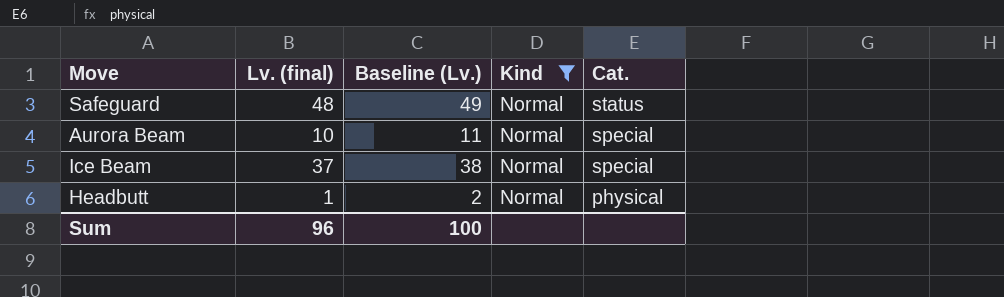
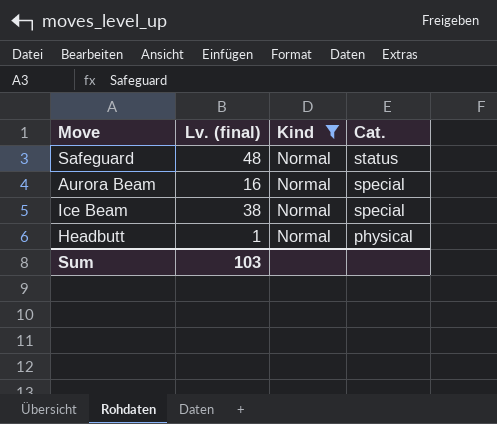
column Baseline (Lv.) | formula: [Lv. (final)] + 1 -> none
Aurora Beam | Lv. (final): 10 -> 16
Ice Beam | Lv. (final): 37 -> 38
Sum | Lv. (final): 96 -> 103

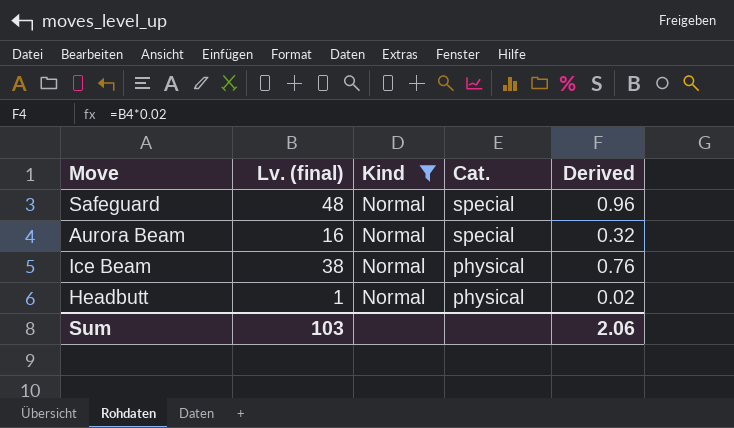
column Derived | formula: none -> [Lv. (final)] * 0.02
Safeguard | Cat.: status -> special
Ice Beam | Cat.: special -> physical

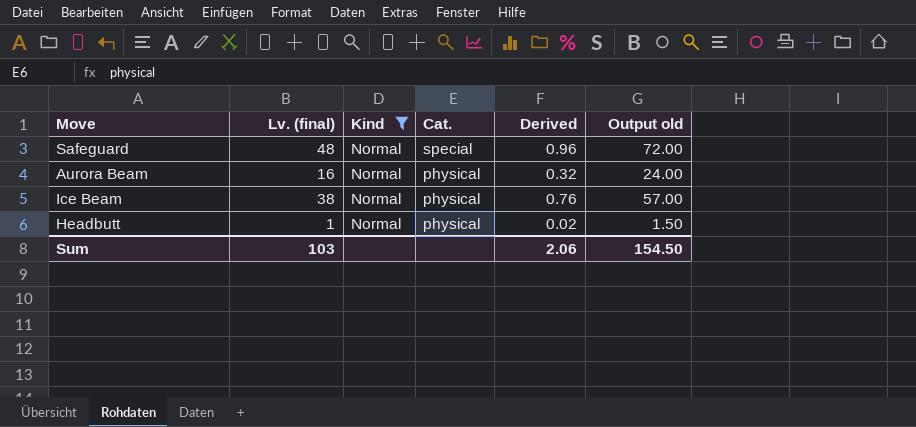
column Output old | formula: none -> [Lv. (final)] * 1.5
Aurora Beam | Cat.: special -> physical

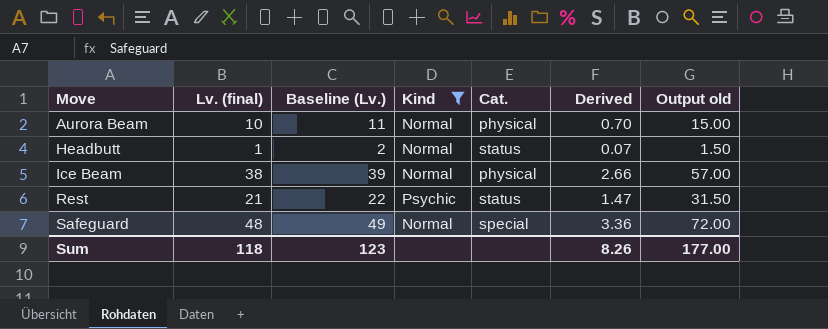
row order: Cat. descending -> Move ascending
column Baseline (Lv.) | formula: none -> [Lv. (final)] + 1
column Derived | formula: [Lv. (final)] * 0.02 -> [Lv. (final)] * 0.07
Aurora Beam | Lv. (final): 16 -> 10
Aurora Beam | Output old: 24.00 -> 15.00
Headbutt | Cat.: physical -> status
row Rest: none -> 21 | 22 | Psychic | status | 1.47 | 31.50
Sum | Lv. (final): 103 -> 118
Sum | Derived: 2.06 -> 8.26
Sum | Output old: 154.50 -> 177.00

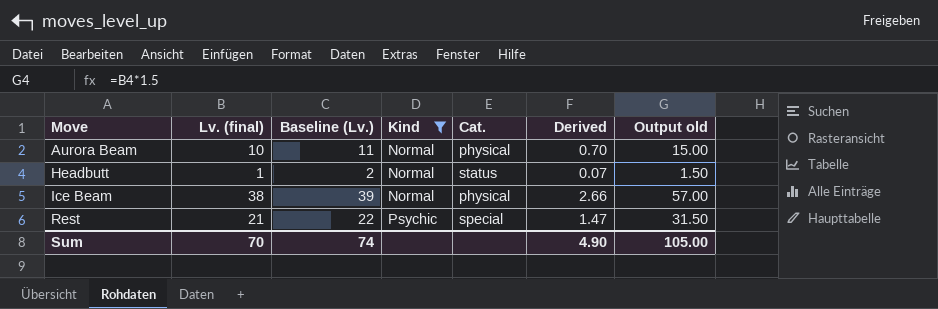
row Safeguard: 48 | 49 | Normal | special | 3.36 | 72.00 -> none
Rest | Cat.: status -> special
Sum | Lv. (final): 118 -> 70
Sum | Baseline (Lv.): 123 -> 74
Sum | Derived: 8.26 -> 4.90
Sum | Output old: 177.00 -> 105.00

